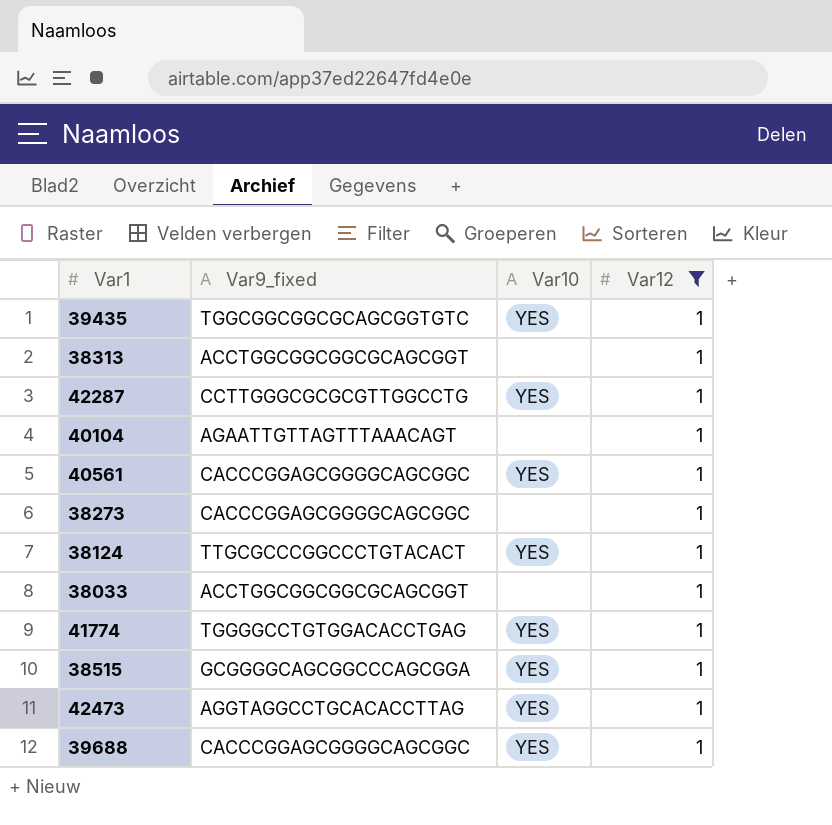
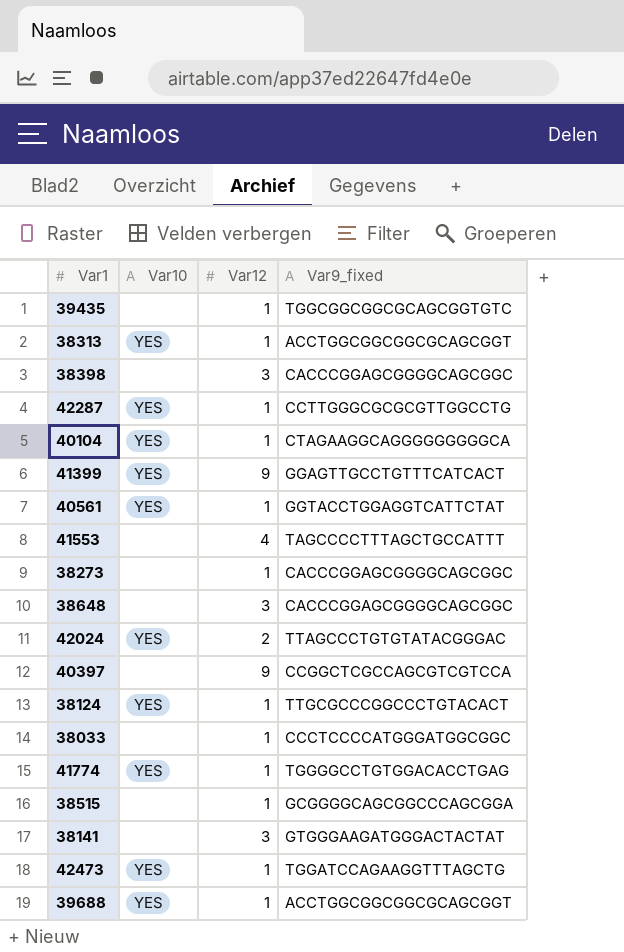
filter: Var12 = 1 -> none
column Var9_fixed | position: 2 -> 4
39435 | Var10: YES -> none
38313 | Var10: none -> YES
40104 | Var10: none -> YES
40104 | Var9_fixed: AGAATTGTTAGTTTAAACAGT -> CTAGAAGGCAGGGGGGGGGCA
40561 | Var9_fixed: CACCCGGAGCGGGGCAGCGGC -> GGTACCTGGAGGTCATTCTAT
38033 | Var9_fixed: ACCTGGCGGCGGCGCAGCGGT -> CCCTCCCCATGGGATGGCGGC
38515 | Var10: YES -> none
42473 | Var9_fixed: AGGTAGGCCTGCACACCTTAG -> TGGATCCAGAAGGTTTAGCTG
39688 | Var9_fixed: CACCCGGAGCGGGGCAGCGGC -> ACCTGGCGGCGGCGCAGCGGT

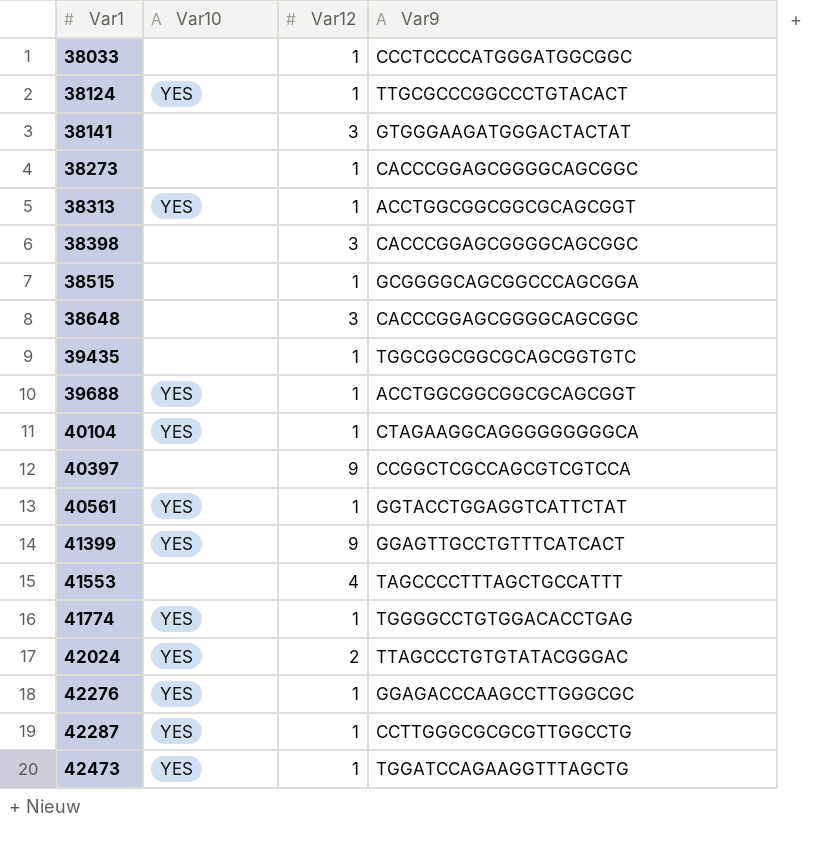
row order: none -> Var1 ascending
column name: Var9_fixed -> Var9
row 42276: none -> YES | 1 | GGAGACCCAAGCCTTGGGCGC

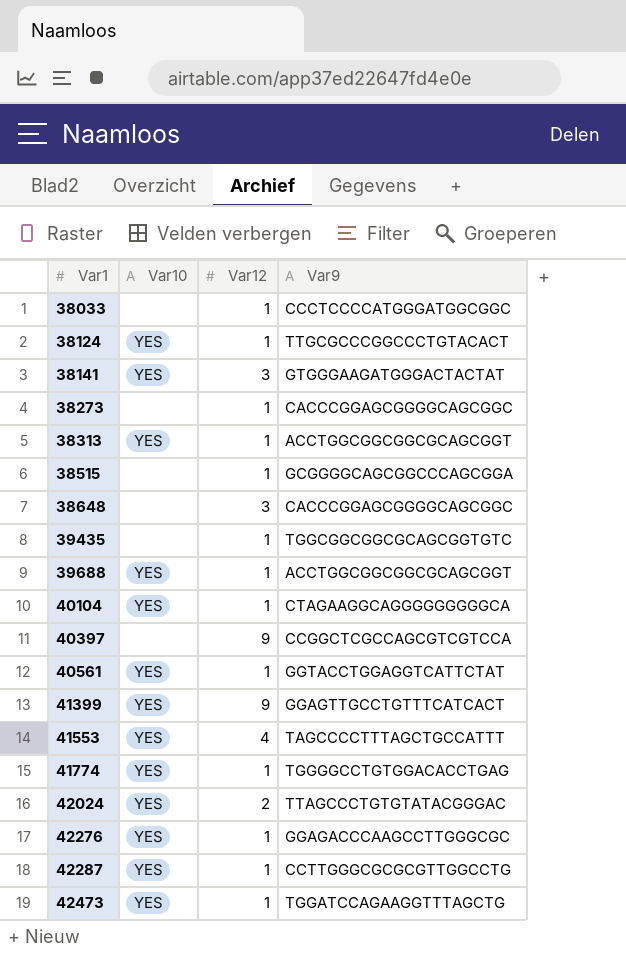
row 38398: none | 3 | CACCCGGAGCGGGGCAGCGGC -> none
38141 | Var10: none -> YES
41553 | Var10: none -> YES

